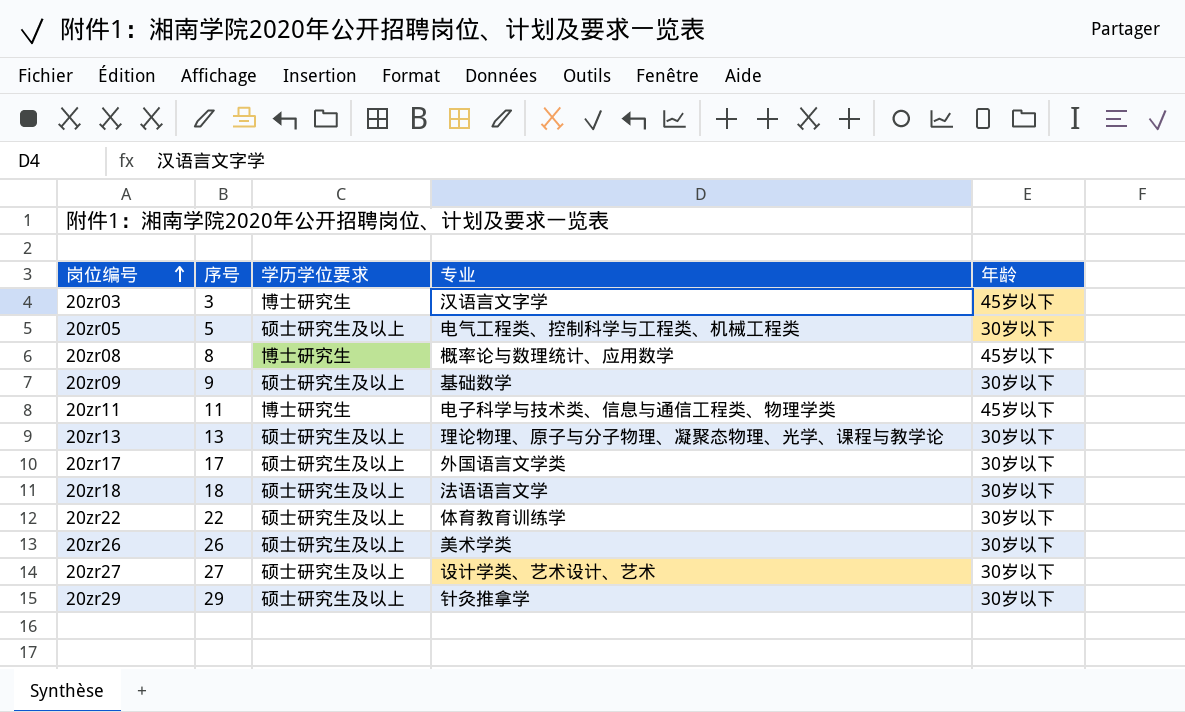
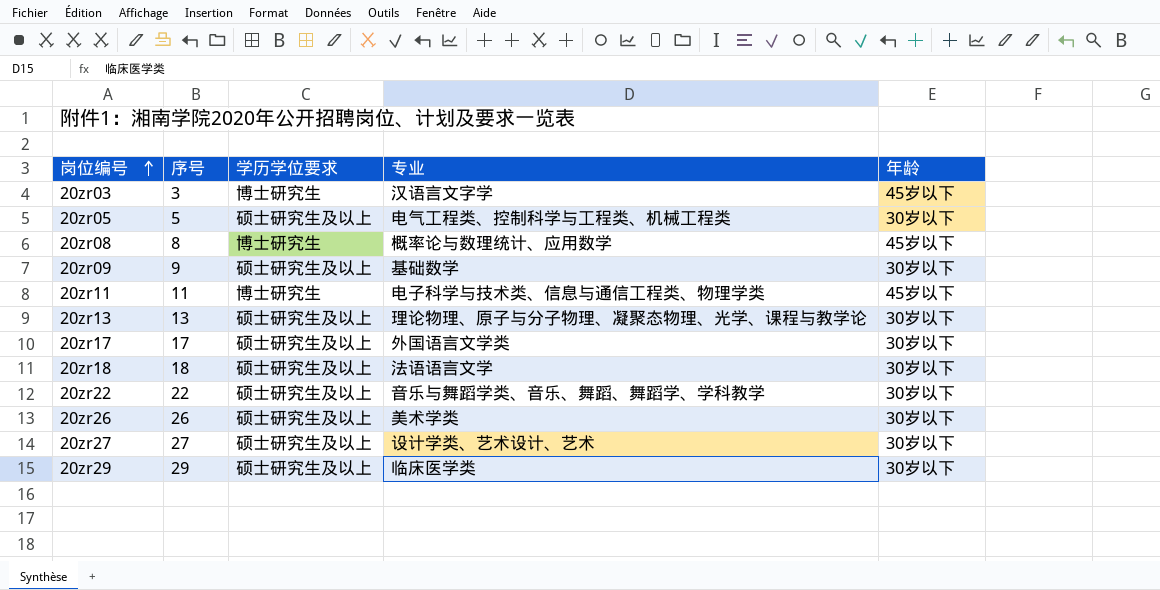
20zr22 | 专业: 体育教育训练学 -> 音乐与舞蹈学类、音乐、舞蹈、舞蹈学、学科教学
20zr29 | 专业: 针灸推拿学 -> 临床医学类

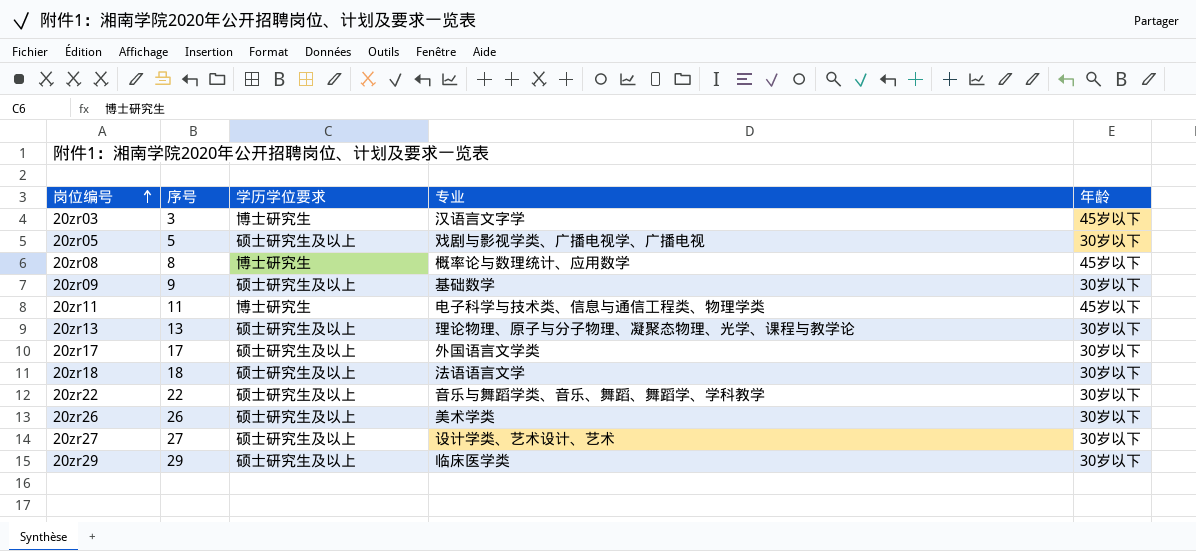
20zr05 | 专业: 电气工程类、控制科学与工程类、机械工程类 -> 戏剧与影视学类、广播电视学、广播电视

